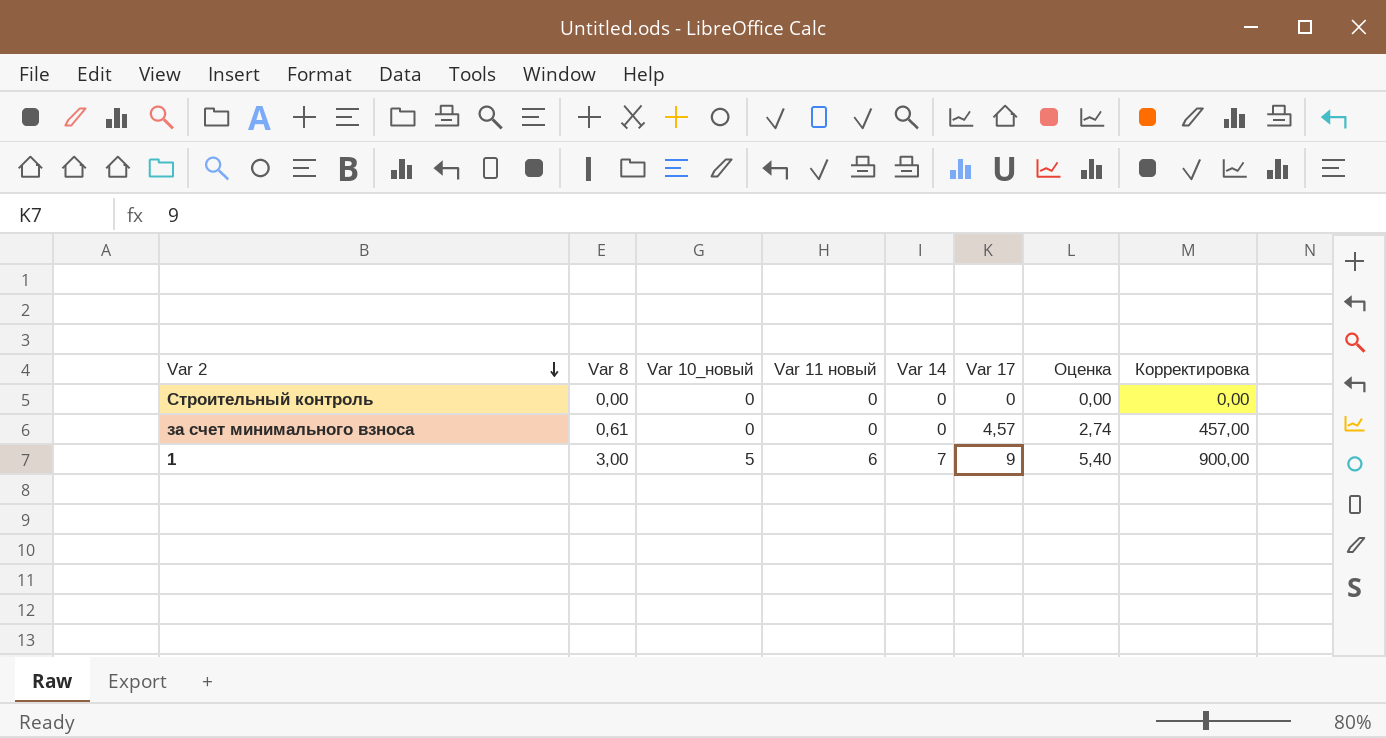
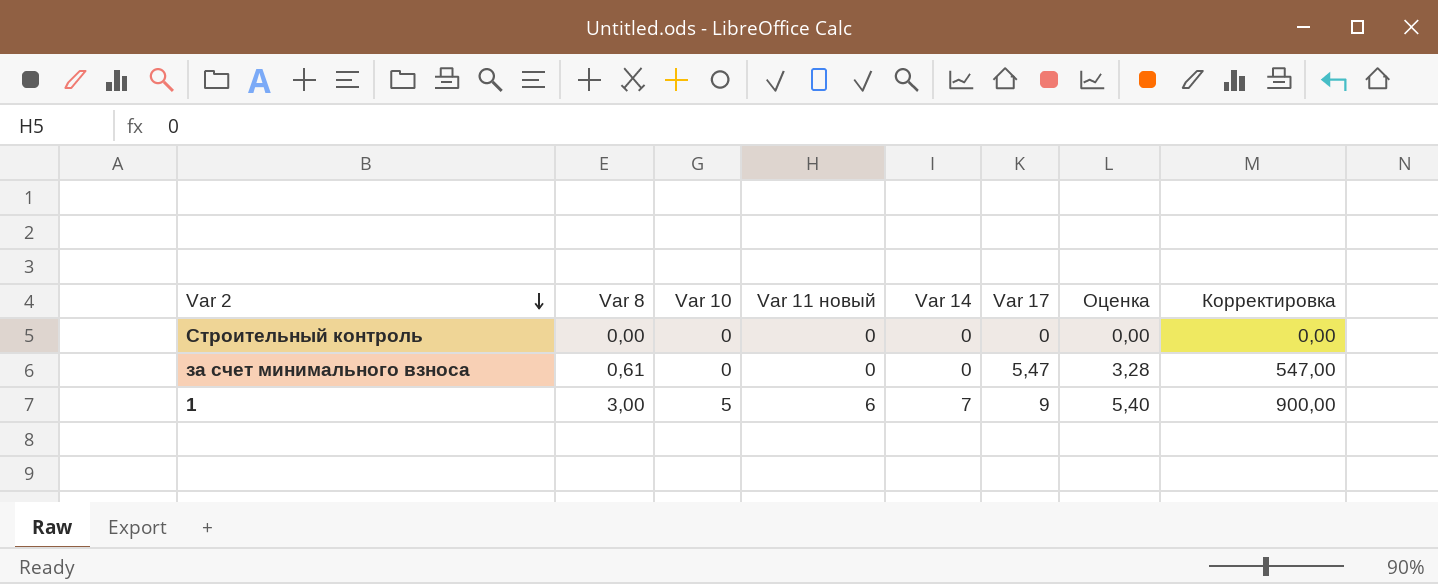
column name: Var 10_новый -> Var 10
за счет минимального взноса | Var 17: 4,57 -> 5,47
за счет минимального взноса | Оценка: 2,74 -> 3,28
за счет минимального взноса | Корректировка: 457,00 -> 547,00

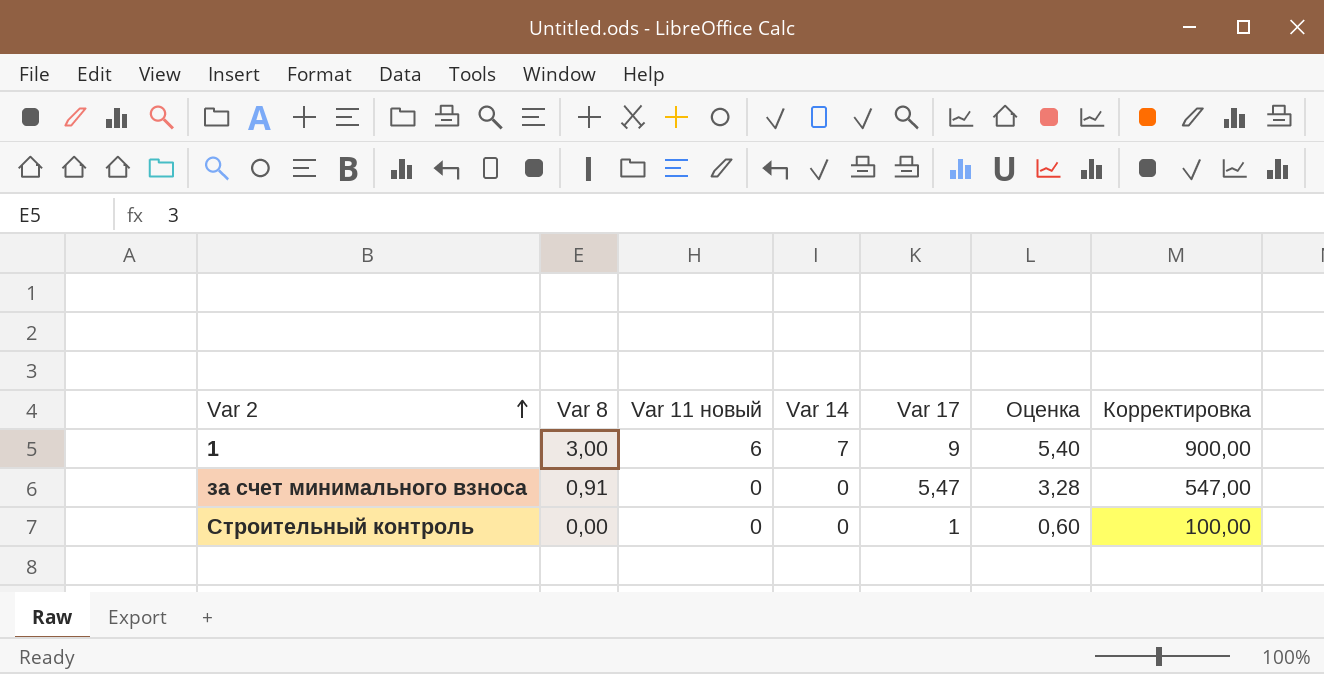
row order: Var 2 descending -> Var 2 ascending
column Var 10 | position: 3 -> none
за счет минимального взноса | Var 8: 0,61 -> 0,91
Строительный контроль | Var 17: 0 -> 1
Строительный контроль | Оценка: 0,00 -> 0,60
Строительный контроль | Корректировка: 0,00 -> 100,00

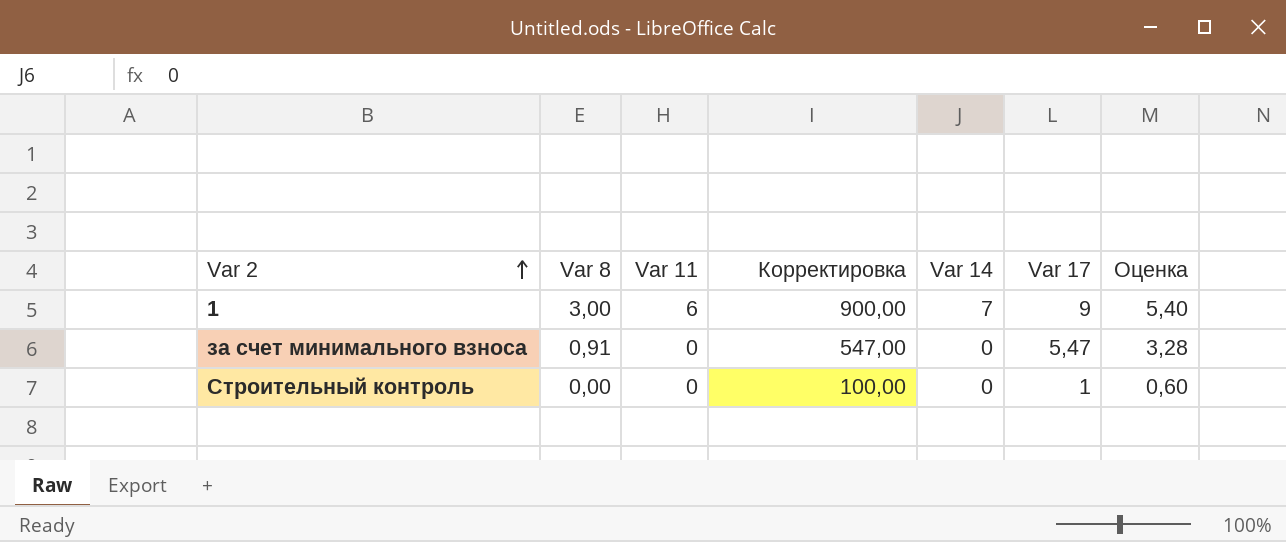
column name: Var 11 новый -> Var 11
column Корректировка | position: 7 -> 4

